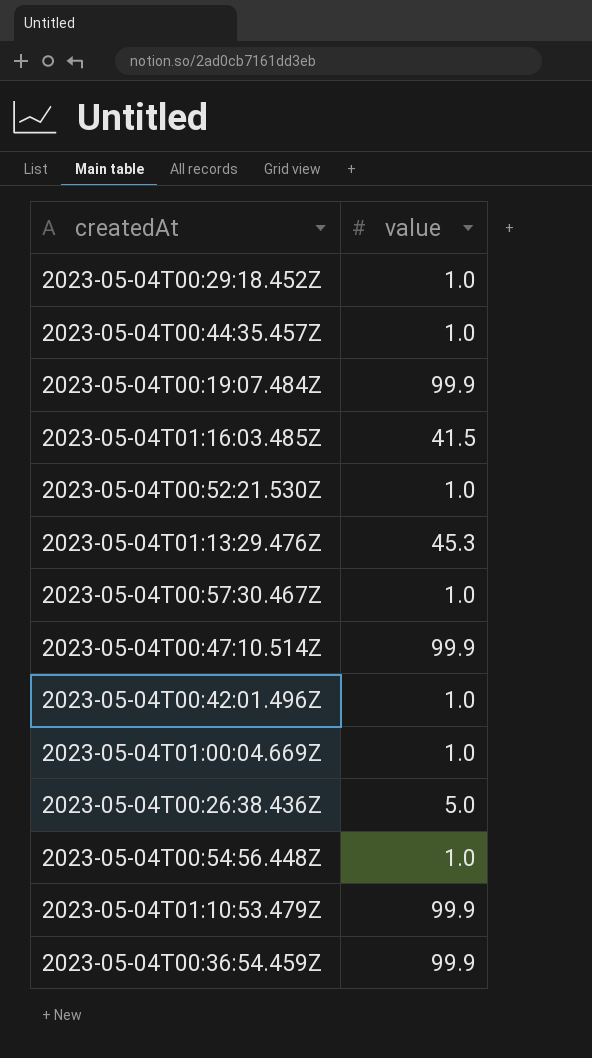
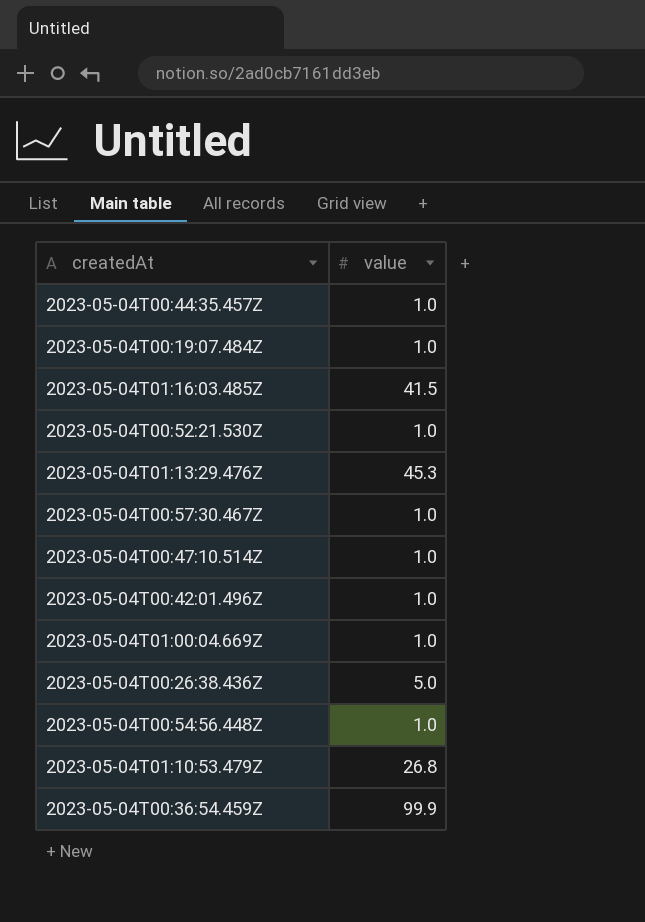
row 2023-05-04T00:29:18.452Z: 1.0 -> none
2023-05-04T00:19:07.484Z | value: 99.9 -> 1.0
2023-05-04T00:47:10.514Z | value: 99.9 -> 1.0
2023-05-04T01:10:53.479Z | value: 99.9 -> 26.8

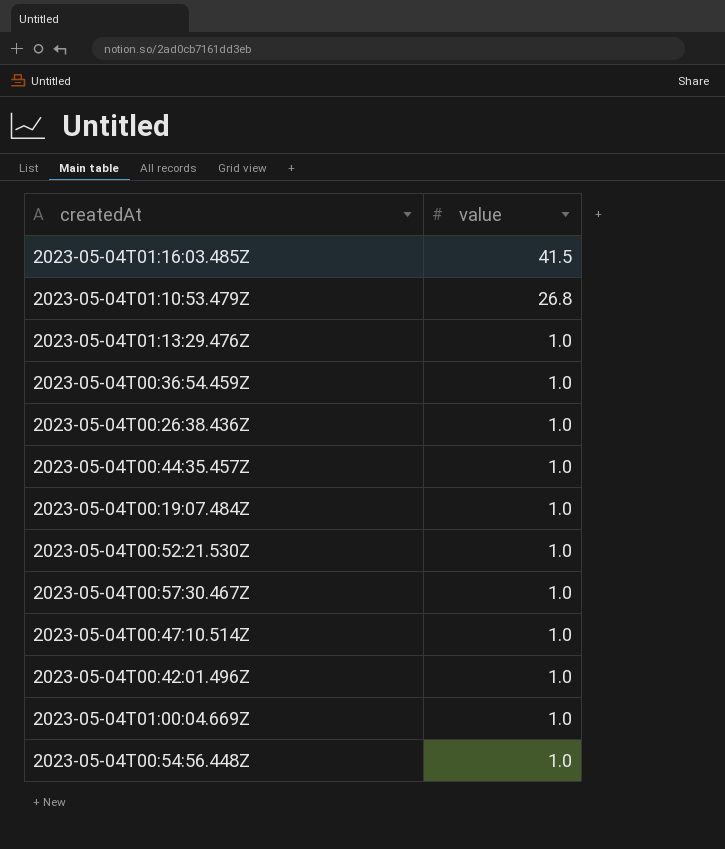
row order: none -> value descending
2023-05-04T01:13:29.476Z | value: 45.3 -> 1.0
2023-05-04T00:36:54.459Z | value: 99.9 -> 1.0
2023-05-04T00:26:38.436Z | value: 5.0 -> 1.0

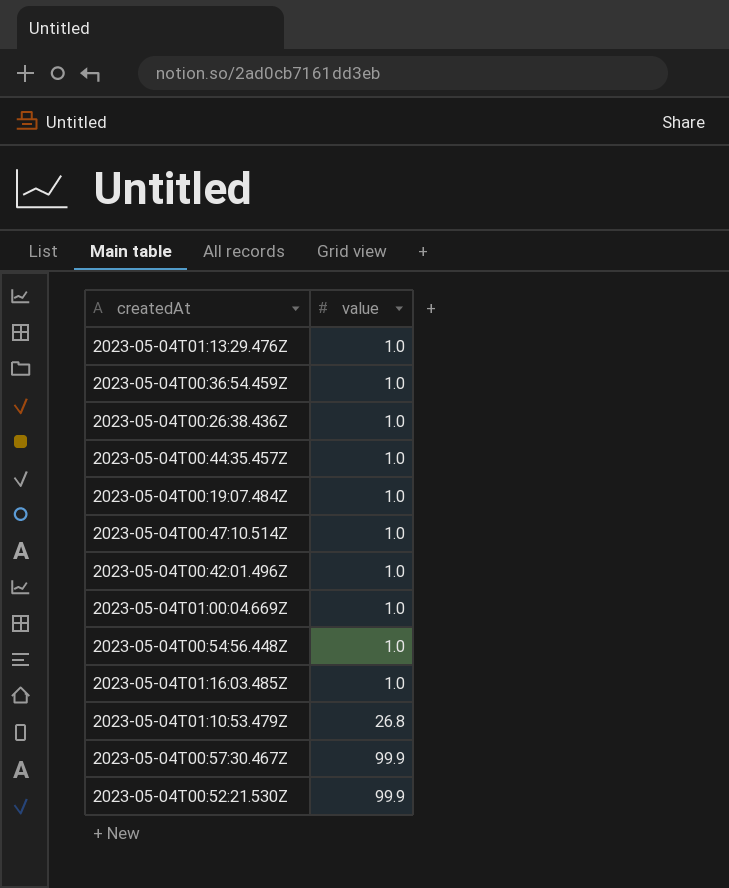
row order: value descending -> value ascending
2023-05-04T01:16:03.485Z | value: 41.5 -> 1.0
2023-05-04T00:57:30.467Z | value: 1.0 -> 99.9
2023-05-04T00:52:21.530Z | value: 1.0 -> 99.9

